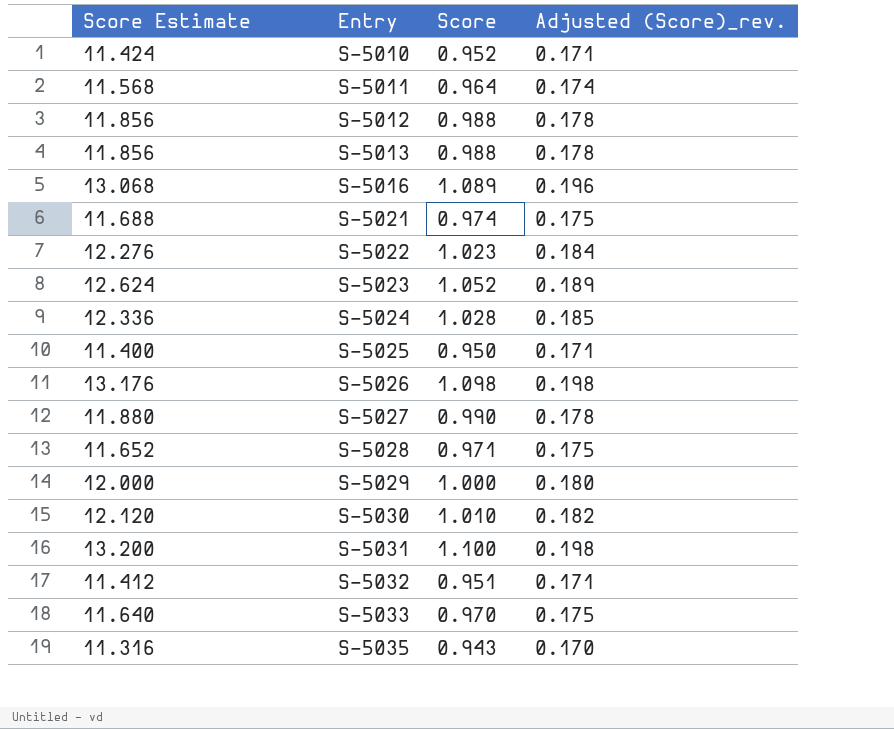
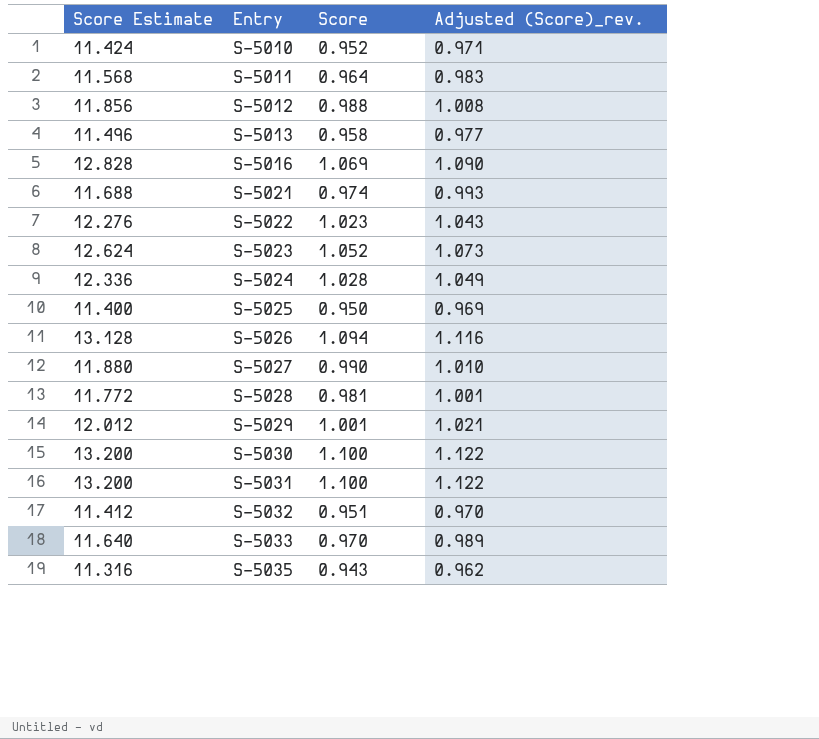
column Adjusted (Score)_rev. | formula: [Score] * 0.18 -> [Score] * 1.02
S-5013 | Score Estimate: 11.856 -> 11.496
S-5013 | Score: 0.988 -> 0.958
S-5016 | Score Estimate: 13.068 -> 12.828
S-5016 | Score: 1.089 -> 1.069
S-5026 | Score Estimate: 13.176 -> 13.128
S-5026 | Score: 1.098 -> 1.094
S-5028 | Score Estimate: 11.652 -> 11.772
S-5028 | Score: 0.971 -> 0.981
S-5029 | Score Estimate: 12.000 -> 12.012
S-5029 | Score: 1.000 -> 1.001
S-5030 | Score Estimate: 12.120 -> 13.200
S-5030 | Score: 1.010 -> 1.100

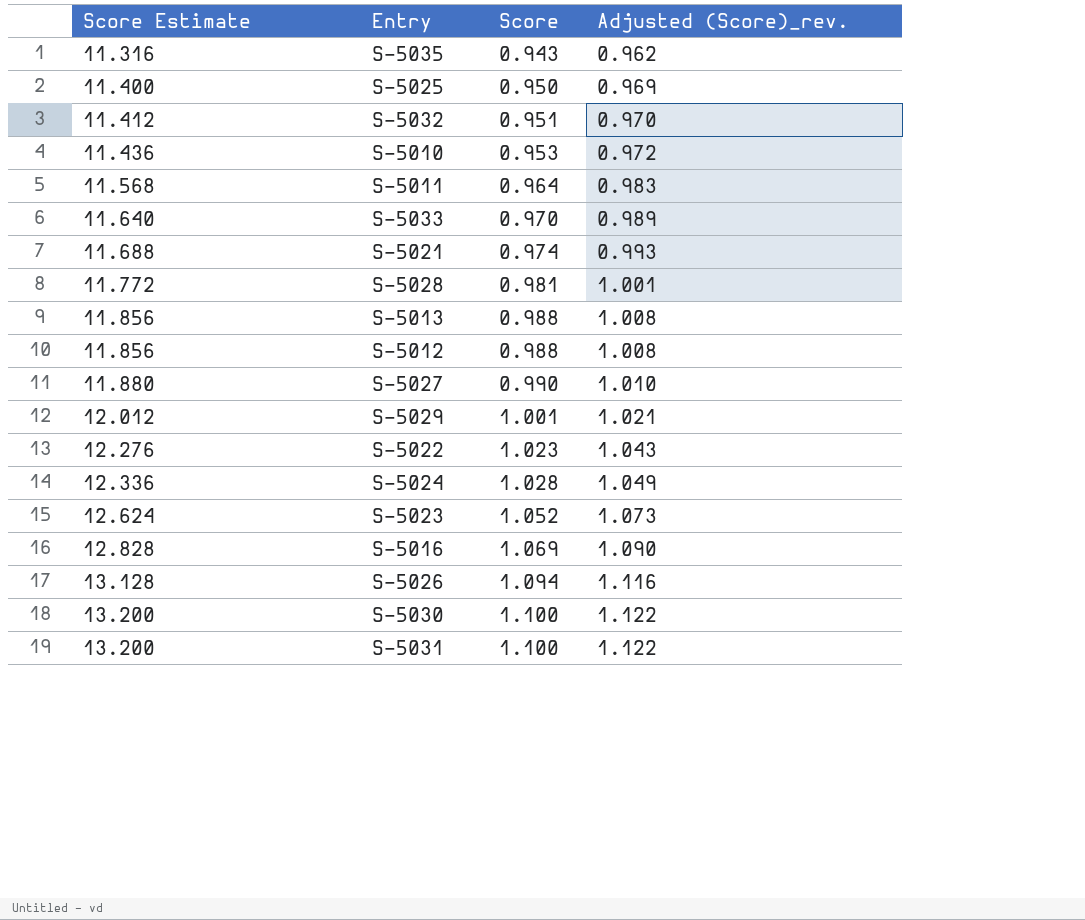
row order: Entry ascending -> Score Estimate ascending
S-5010 | Score Estimate: 11.424 -> 11.436
S-5010 | Score: 0.952 -> 0.953
S-5010 | Adjusted (Score)_rev.: 0.971 -> 0.972
S-5013 | Score Estimate: 11.496 -> 11.856
S-5013 | Score: 0.958 -> 0.988
S-5013 | Adjusted (Score)_rev.: 0.977 -> 1.008

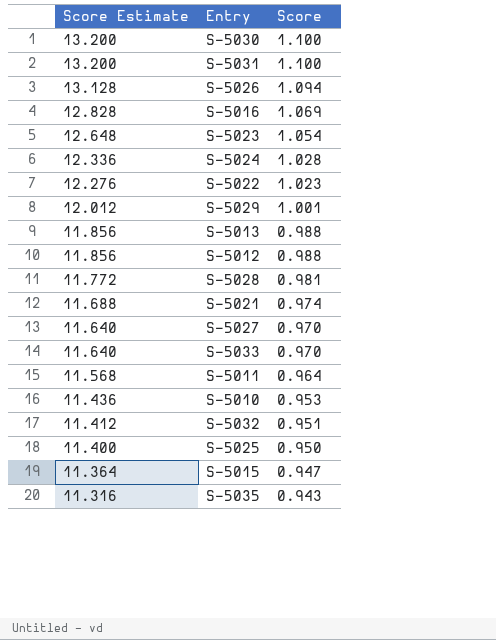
row order: Score Estimate ascending -> Score Estimate descending
column Adjusted (Score)_rev. | formula: [Score] * 1.02 -> none
S-5023 | Score Estimate: 12.624 -> 12.648
S-5023 | Score: 1.052 -> 1.054
S-5027 | Score Estimate: 11.880 -> 11.640
S-5027 | Score: 0.990 -> 0.970
row S-5015: none -> 11.364 | 0.947

